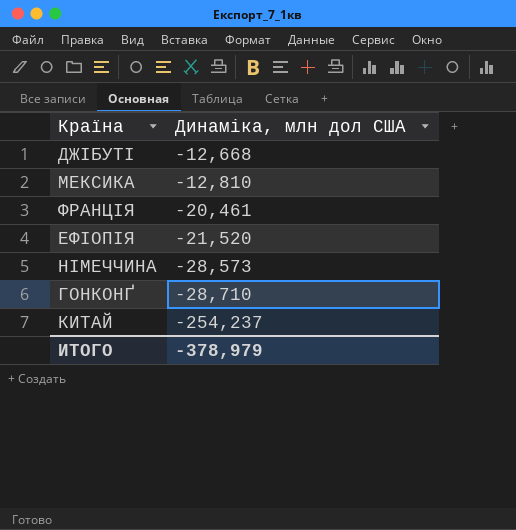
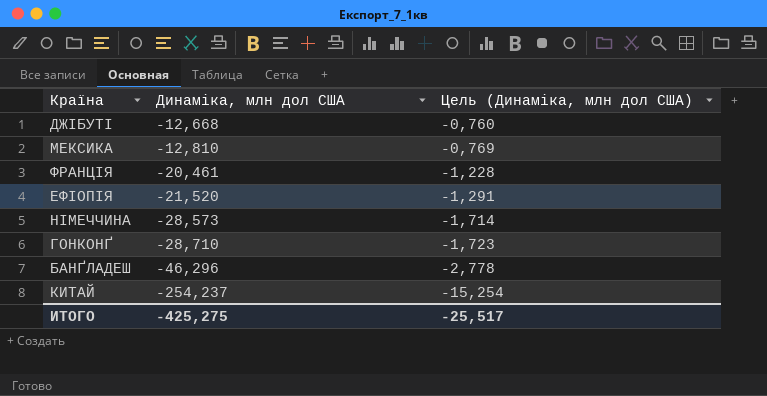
column Цель (Динаміка, млн дол США) | formula: none -> [Динаміка, млн дол США] * 0,06
row БАНҐЛАДЕШ: none -> -46,296 | -2,778
ИТОГО | Динаміка, млн дол США: -378,979 -> -425,275

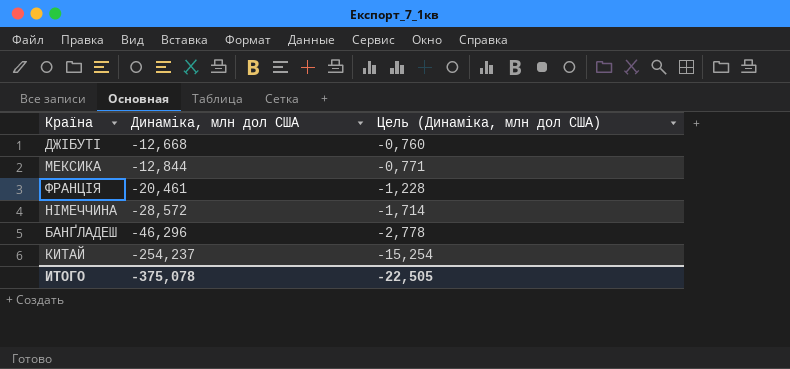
row ЕФIОПIЯ: -21,520 | -1,291 -> none
row ГОНКОНҐ: -28,710 | -1,723 -> none
МЕКСИКА | Динаміка, млн дол США: -12,810 -> -12,844
МЕКСИКА | Цель (Динаміка, млн дол США): -0,769 -> -0,771
НIМЕЧЧИНА | Динаміка, млн дол США: -28,573 -> -28,572
ИТОГО | Динаміка, млн дол США: -425,275 -> -375,078
ИТОГО | Цель (Динаміка, млн дол США): -25,517 -> -22,505

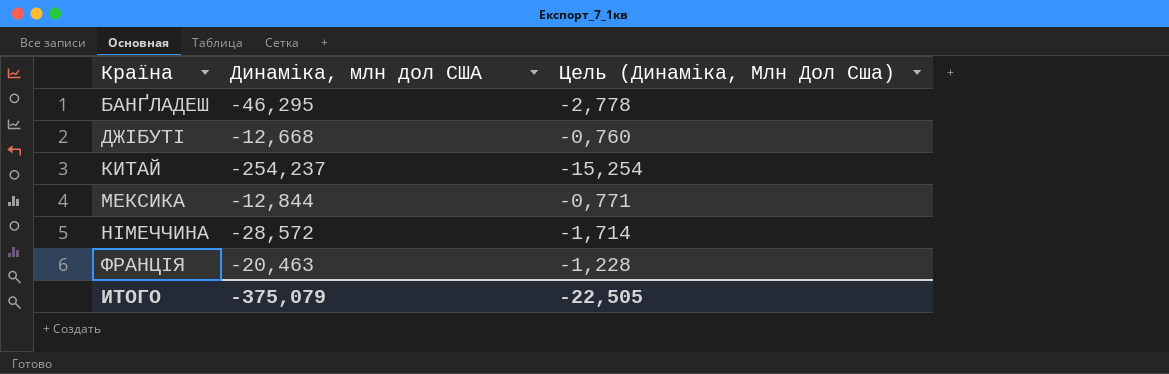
row order: Динаміка, млн дол США descending -> Країна ascending
column name: Цель (Динаміка, млн дол США) -> Цель (Динаміка, Млн Дол Сша)
БАНҐЛАДЕШ | Динаміка, млн дол США: -46,296 -> -46,295
ФРАНЦIЯ | Динаміка, млн дол США: -20,461 -> -20,463
ИТОГО | Динаміка, млн дол США: -375,078 -> -375,079

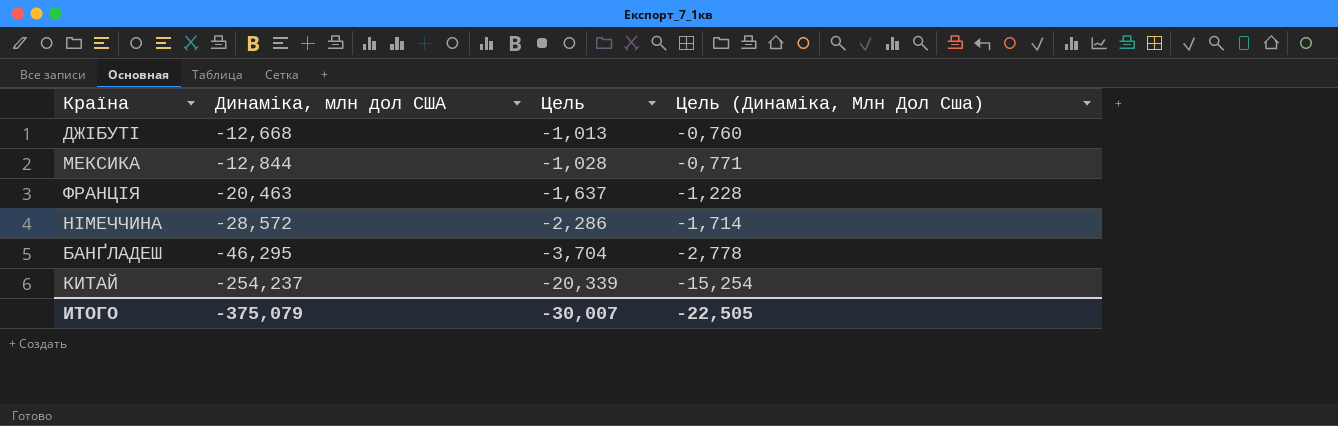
row order: Країна ascending -> Динаміка, млн дол США descending
column Цель | formula: none -> [Динаміка, млн дол США] * 0,08

